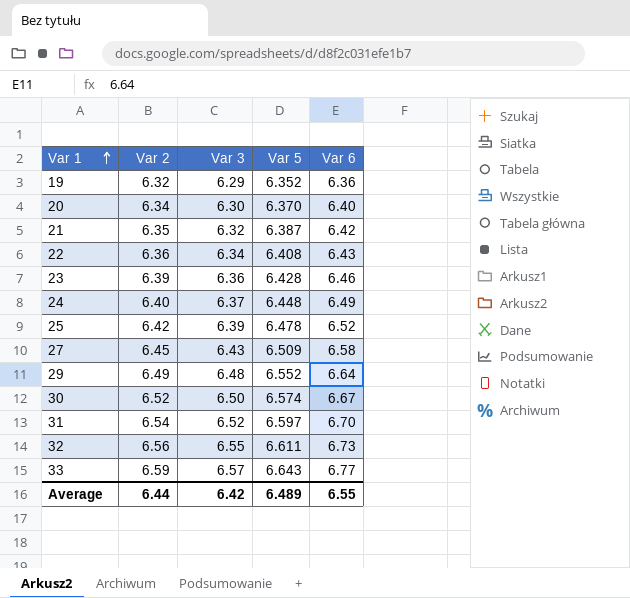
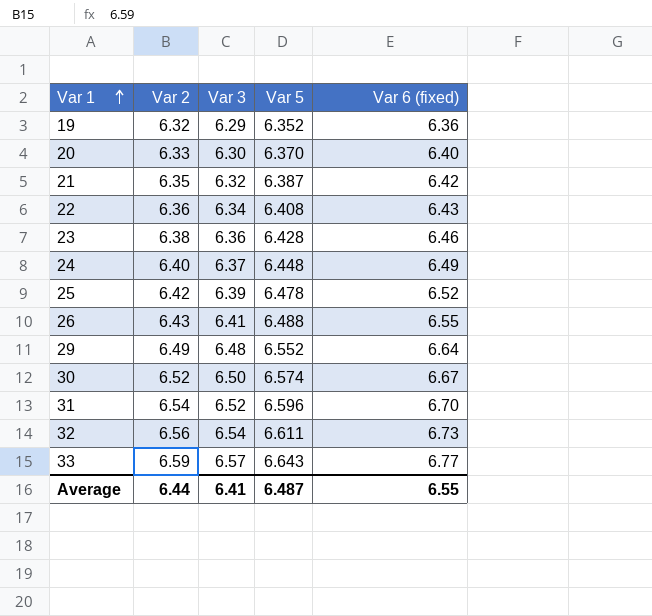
column name: Var 6 -> Var 6 (fixed)
row 27: 6.45 | 6.43 | 6.509 | 6.58 -> none
20 | Var 2: 6.34 -> 6.33
23 | Var 2: 6.39 -> 6.38
row 26: none -> 6.43 | 6.41 | 6.488 | 6.55
31 | Var 5: 6.597 -> 6.596
32 | Var 3: 6.55 -> 6.54
Average | Var 3: 6.42 -> 6.41
Average | Var 5: 6.489 -> 6.487

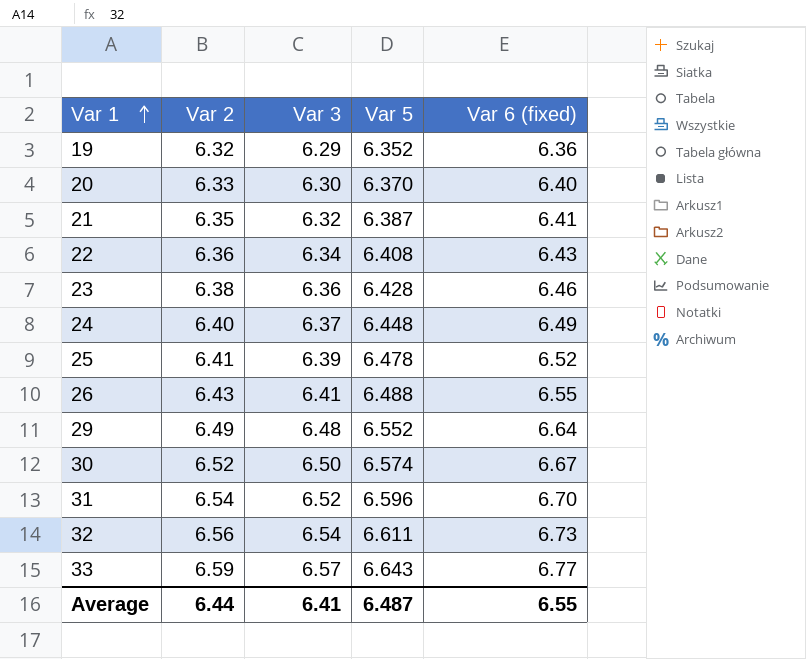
21 | Var 6 (fixed): 6.42 -> 6.41
25 | Var 2: 6.42 -> 6.41

